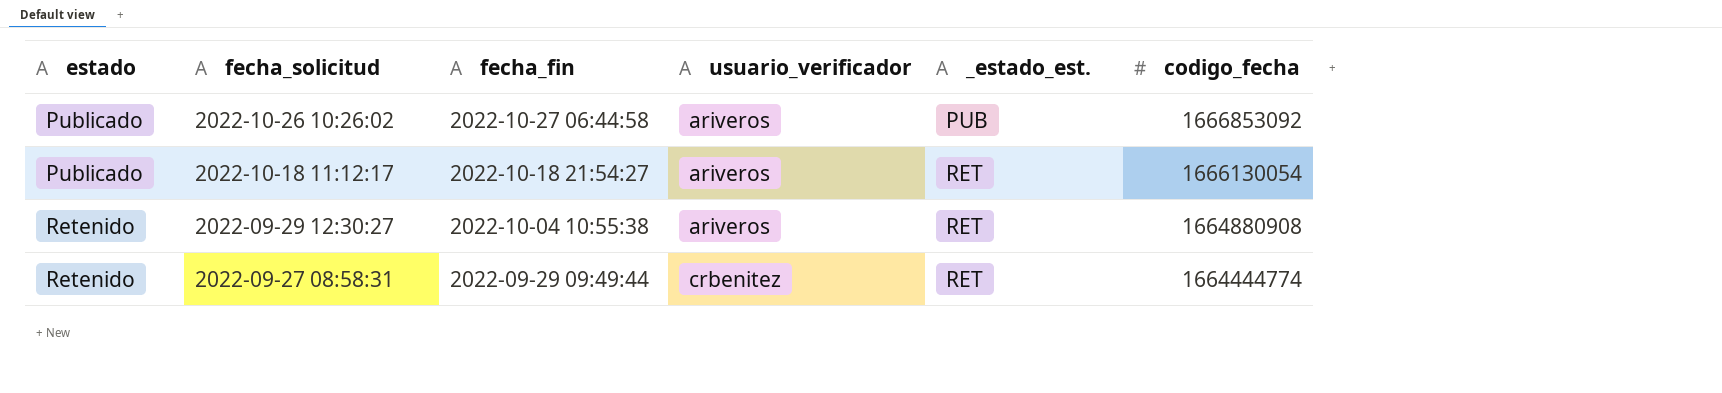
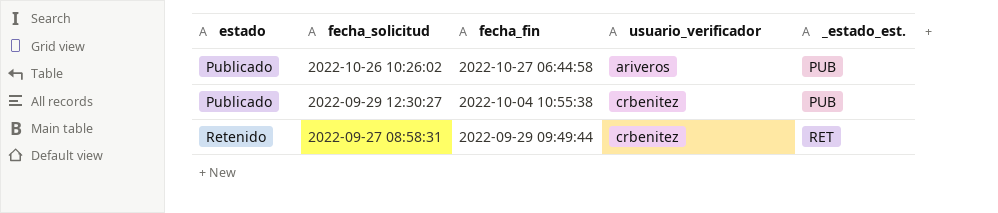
column codigo_fecha | position: 6 -> none
row 2022-10-18 11:12:17: Publicado | 2022-10-18 21:54:27 | ariveros | RET | 1666130054 -> none
2022-09-29 12:30:27 | estado: Retenido -> Publicado
2022-09-29 12:30:27 | usuario_verificador: ariveros -> crbenitez
2022-09-29 12:30:27 | _estado_est.: RET -> PUB

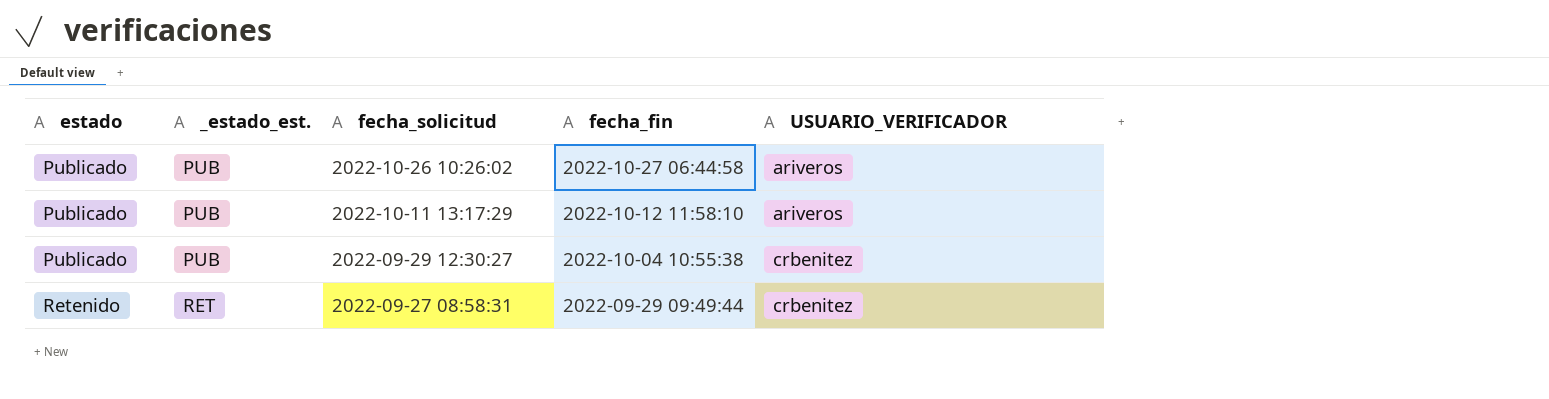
column _estado_est. | position: 5 -> 2
column name: usuario_verificador -> USUARIO_VERIFICADOR
row 2022-10-11 13:17:29: none -> Publicado | PUB | 2022-10-12 11:58:10 | ariveros

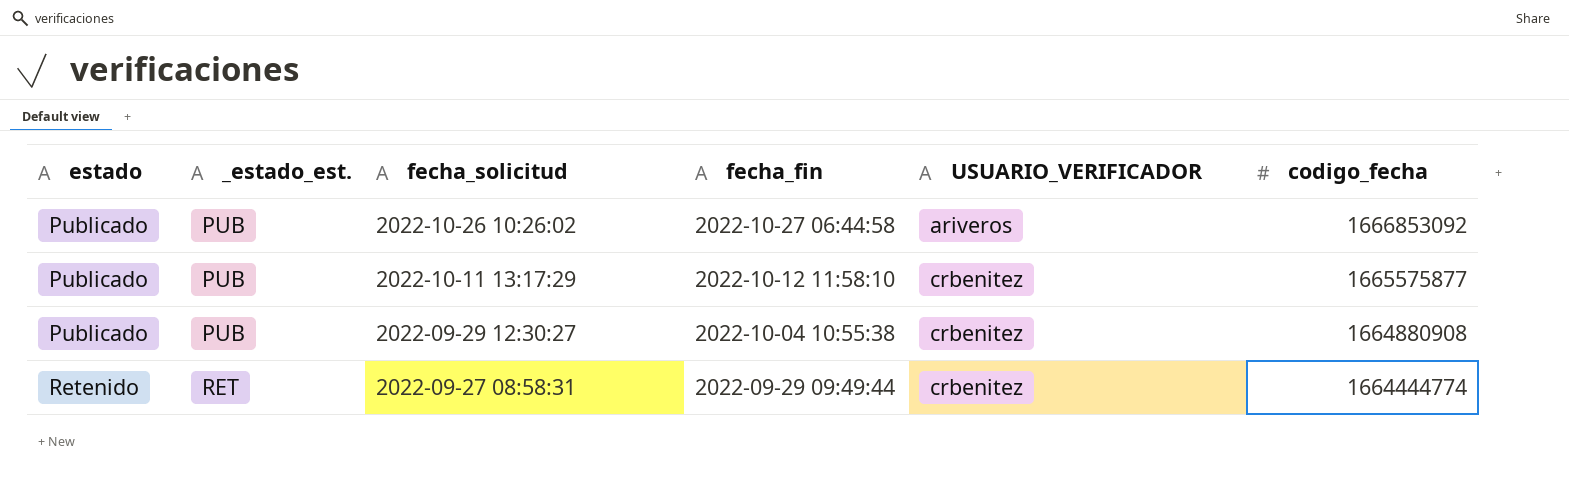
column codigo_fecha | position: none -> 6
2022-10-11 13:17:29 | USUARIO_VERIFICADOR: ariveros -> crbenitez

